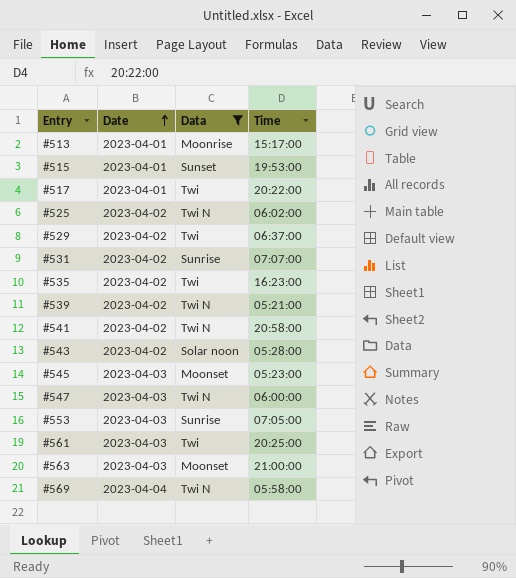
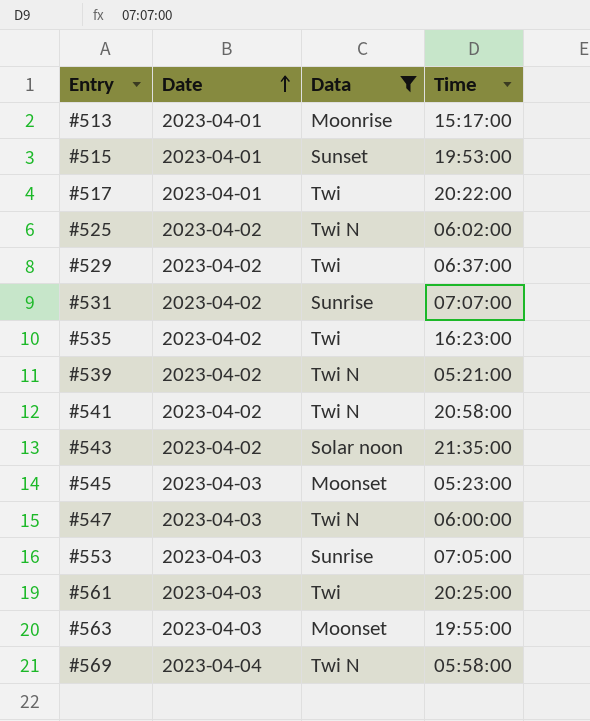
#543 | Time: 05:28:00 -> 21:35:00
#563 | Time: 21:00:00 -> 19:55:00

